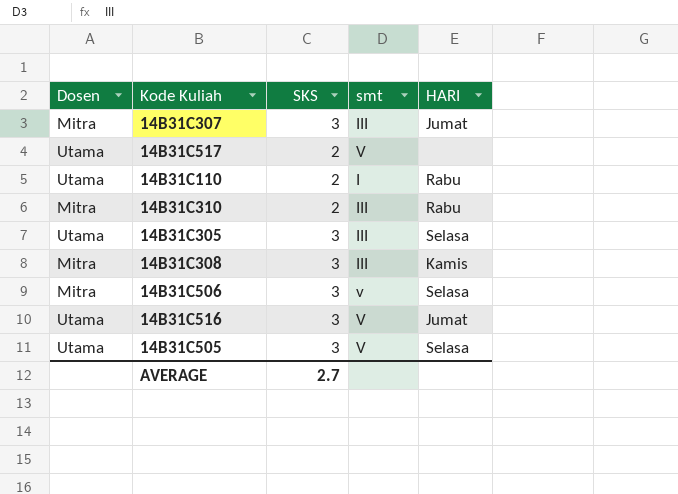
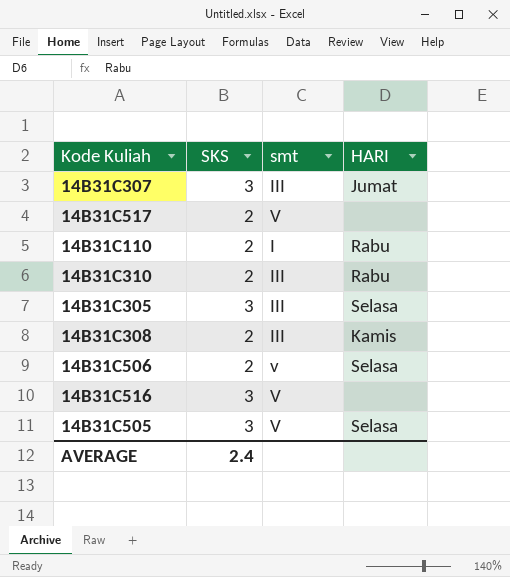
column Dosen | position: 1 -> none
14B31C308 | SKS: 3 -> 2
14B31C506 | SKS: 3 -> 2
14B31C516 | HARI: Jumat -> none
AVERAGE | SKS: 2.7 -> 2.4

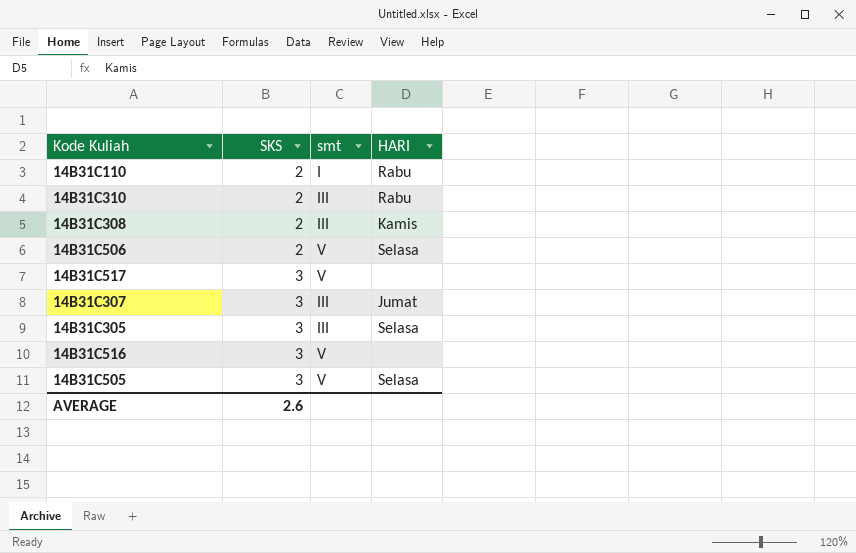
row order: none -> SKS ascending
14B31C506 | smt: v -> V
14B31C517 | SKS: 2 -> 3
AVERAGE | SKS: 2.4 -> 2.6

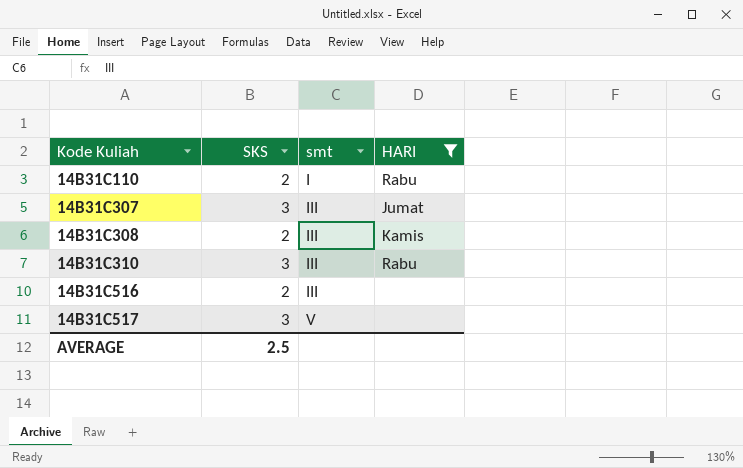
filter: none -> HARI != Selasa
row order: SKS ascending -> Kode Kuliah ascending
14B31C310 | SKS: 2 -> 3
14B31C516 | SKS: 3 -> 2
14B31C516 | smt: V -> III
AVERAGE | SKS: 2.6 -> 2.5

